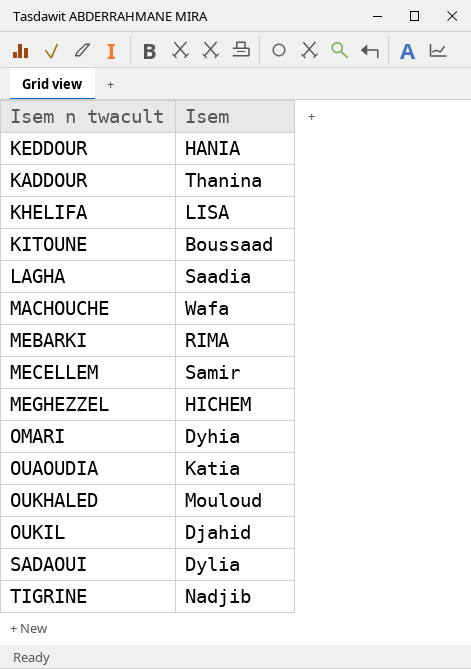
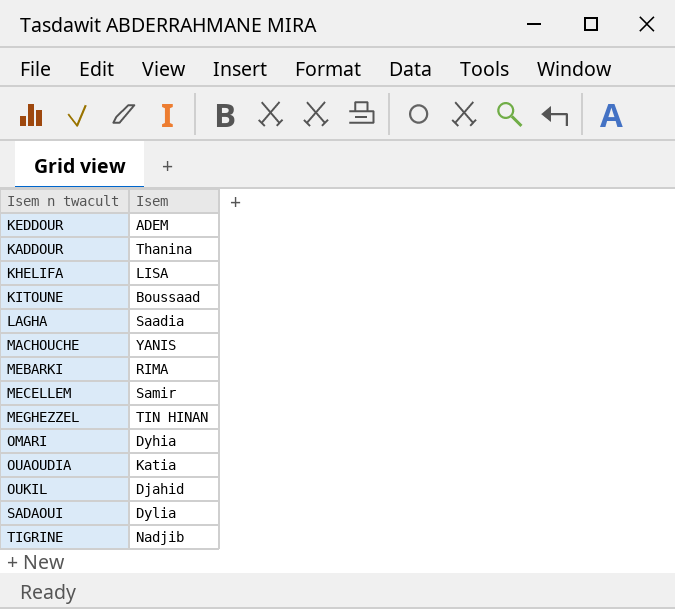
row OUKHALED: Mouloud -> none
KEDDOUR | Isem: HANIA -> ADEM
MACHOUCHE | Isem: Wafa -> YANIS
MEGHEZZEL | Isem: HICHEM -> TIN HINAN

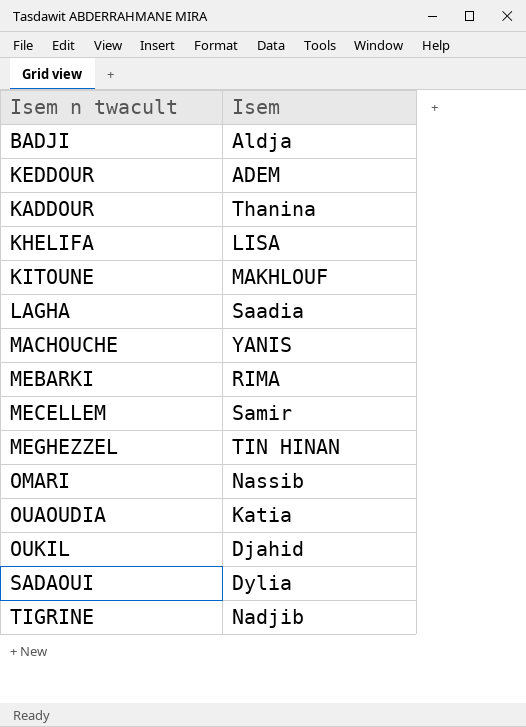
row BADJI: none -> Aldja
KITOUNE | Isem: Boussaad -> MAKHLOUF
OMARI | Isem: Dyhia -> Nassib

